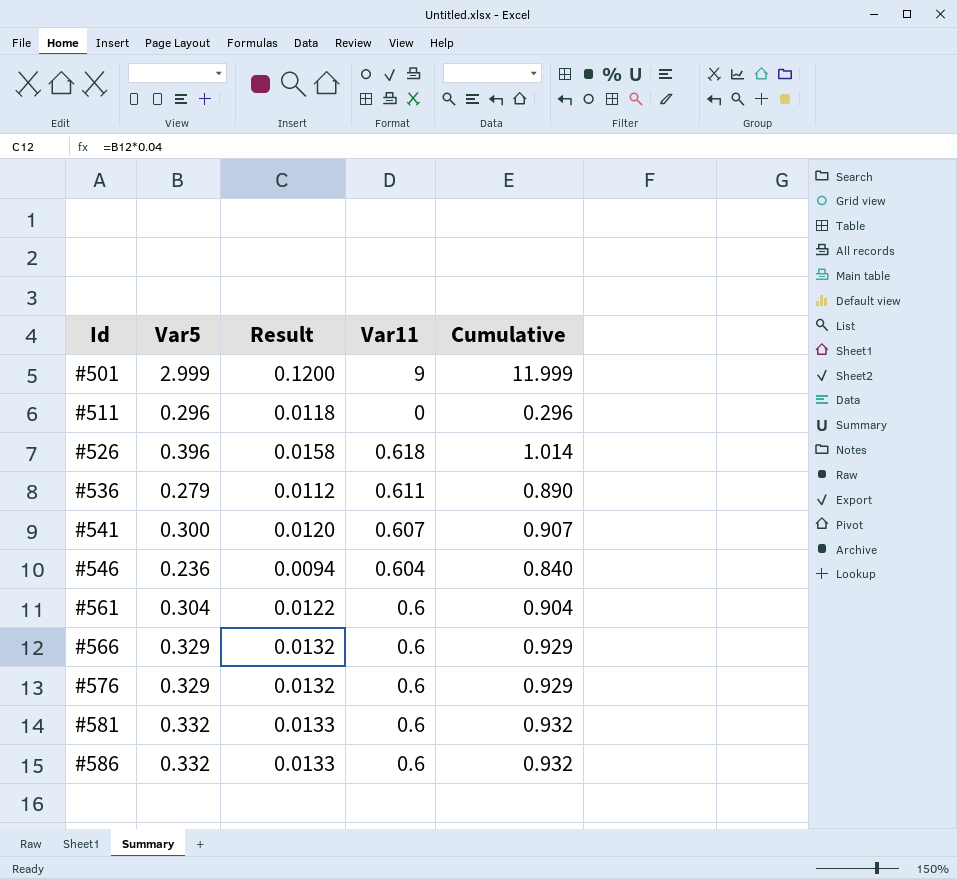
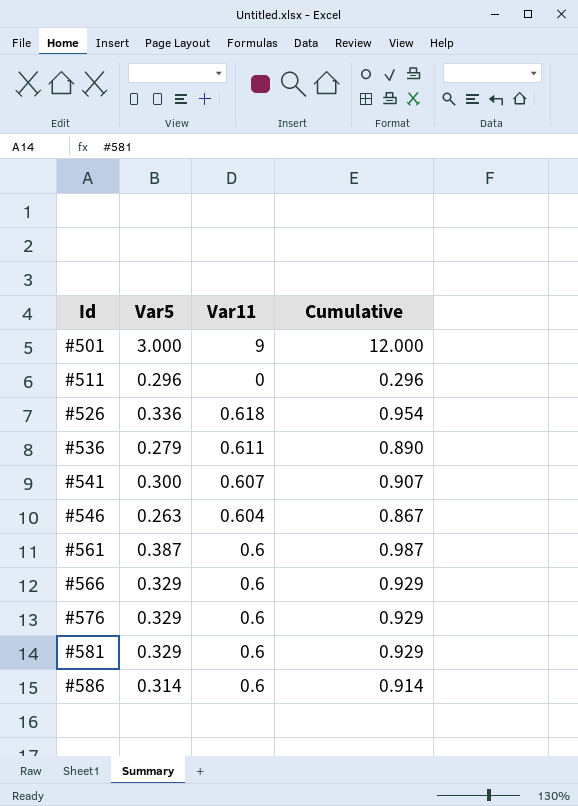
column Result | formula: [Var5] * 0.04 -> none
#501 | Var5: 2.999 -> 3.000
#501 | Cumulative: 11.999 -> 12.000
#526 | Var5: 0.396 -> 0.336
#526 | Cumulative: 1.014 -> 0.954
#546 | Var5: 0.236 -> 0.263
#546 | Cumulative: 0.840 -> 0.867
#561 | Var5: 0.304 -> 0.387
#561 | Cumulative: 0.904 -> 0.987
#581 | Var5: 0.332 -> 0.329
#581 | Cumulative: 0.932 -> 0.929
#586 | Var5: 0.332 -> 0.314
#586 | Cumulative: 0.932 -> 0.914

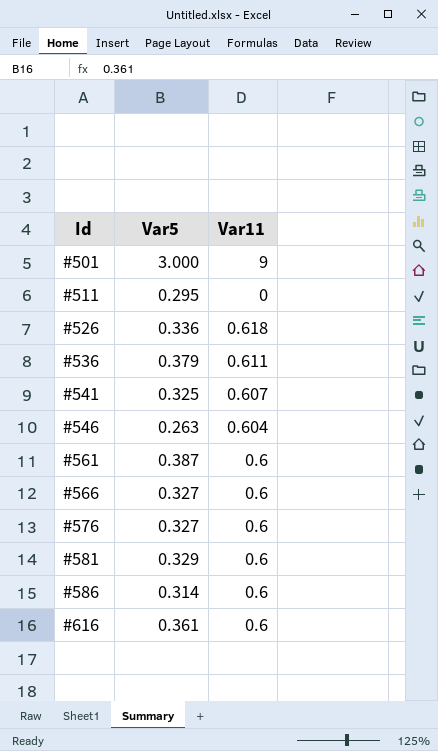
column Cumulative | formula: [Var5] + [Var11] -> none
#511 | Var5: 0.296 -> 0.295
#536 | Var5: 0.279 -> 0.379
#541 | Var5: 0.300 -> 0.325
#566 | Var5: 0.329 -> 0.327
#576 | Var5: 0.329 -> 0.327
row #616: none -> 0.361 | 0.6

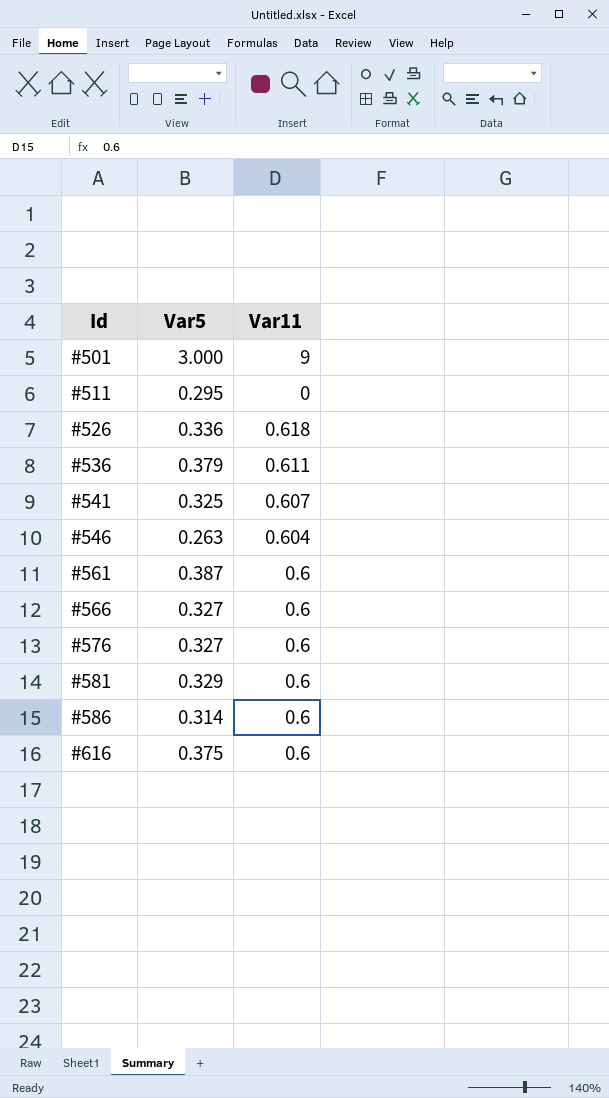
#616 | Var5: 0.361 -> 0.375

